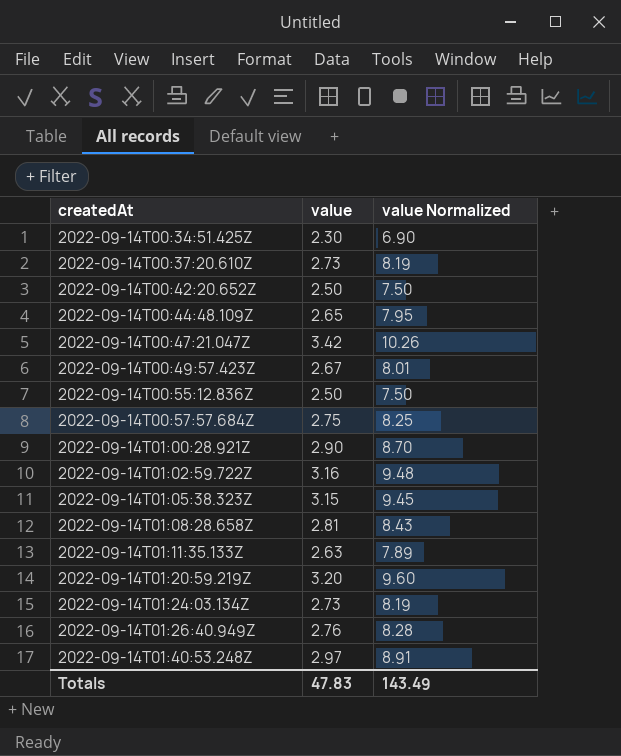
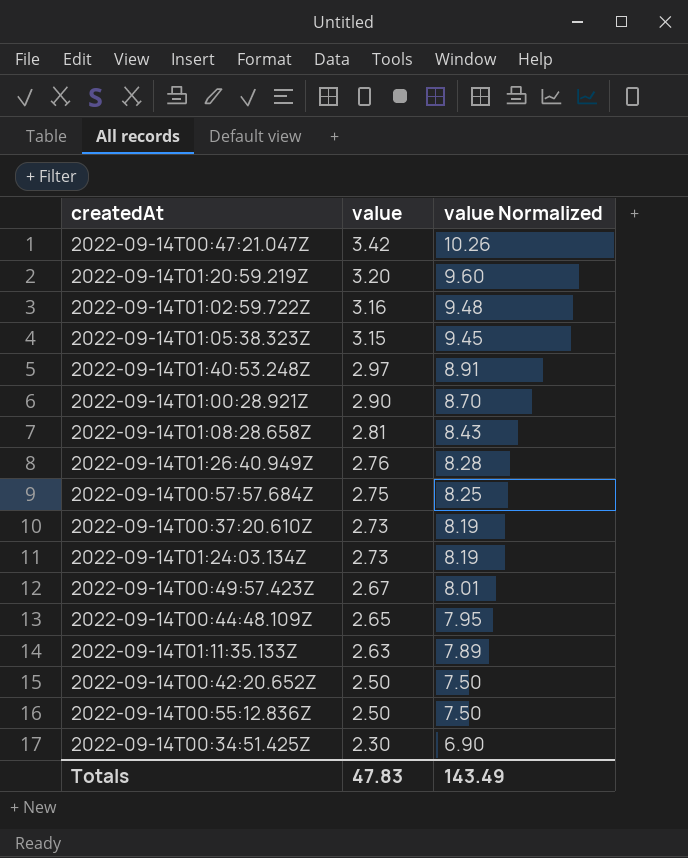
row order: createdAt ascending -> value descending

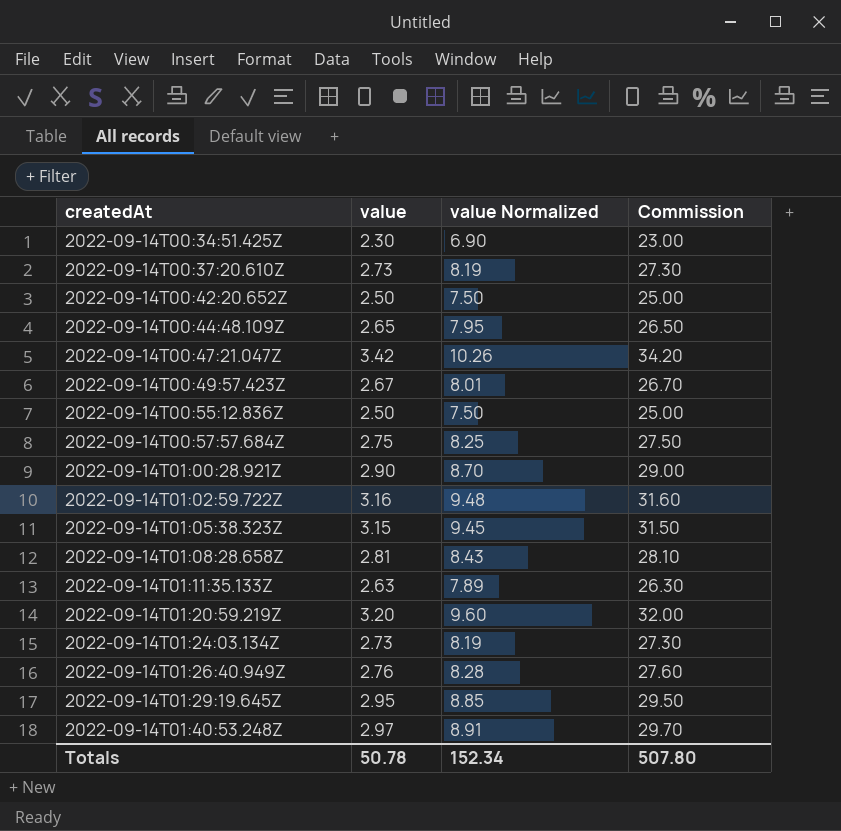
row order: value descending -> createdAt ascending
column Commission | formula: none -> [value] * 10
row 2022-09-14T01:29:19.645Z: none -> 2.95 | 8.85 | 29.50
Totals | value: 47.83 -> 50.78
Totals | value Normalized: 143.49 -> 152.34

